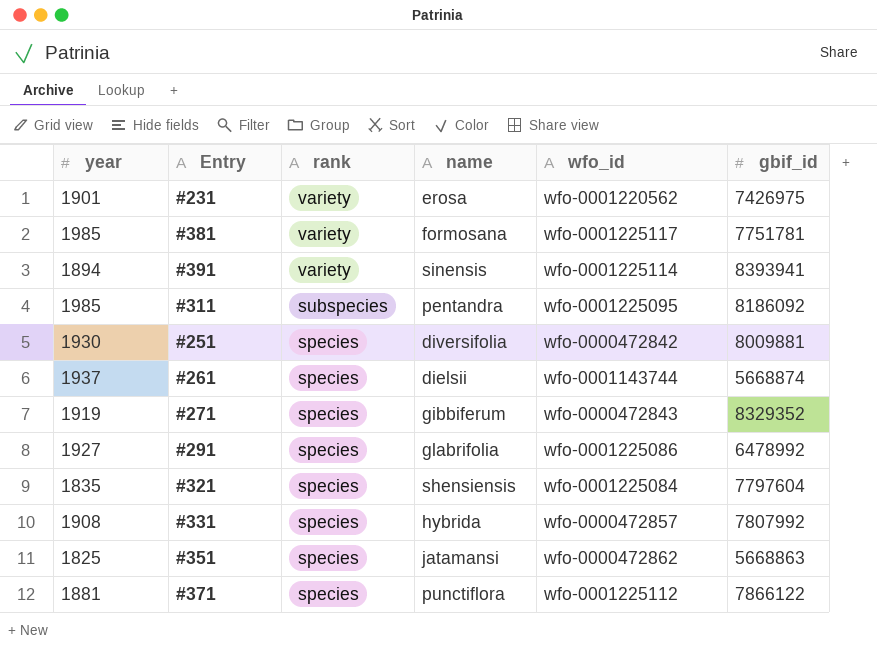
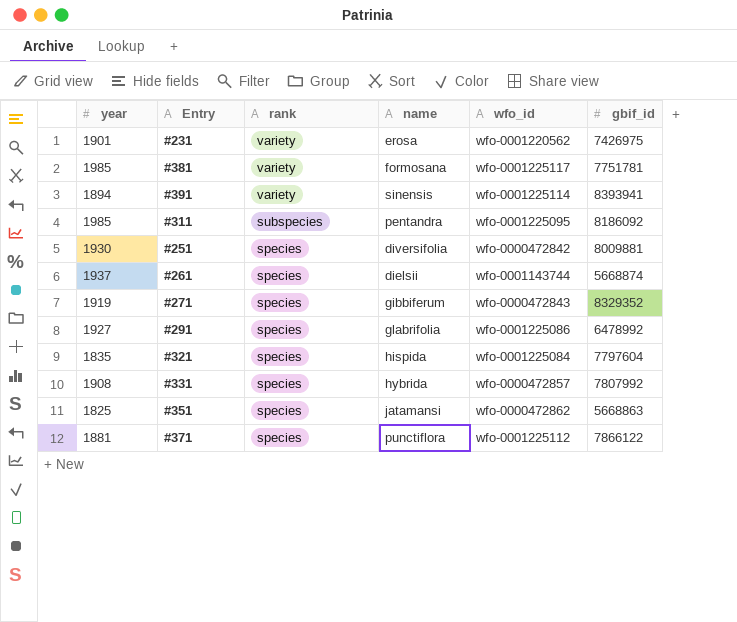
#321 | name: shensiensis -> hispida

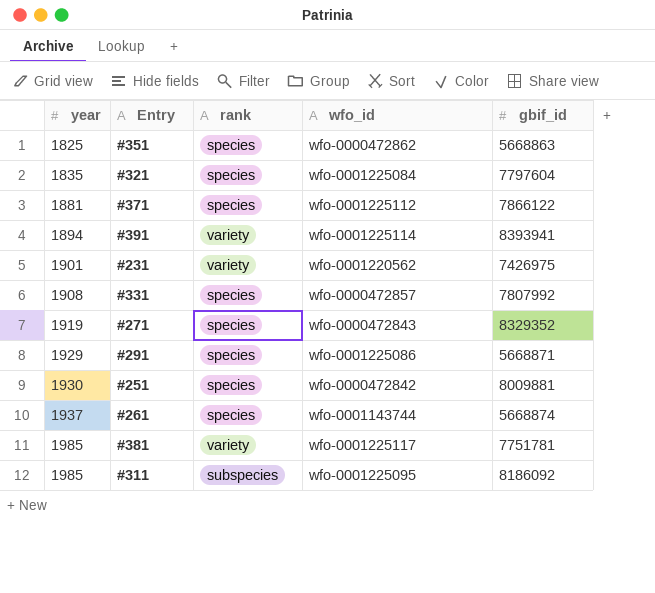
row order: rank descending -> year ascending
column name | position: 4 -> none
#291 | year: 1927 -> 1929
#291 | gbif_id: 6478992 -> 5668871

